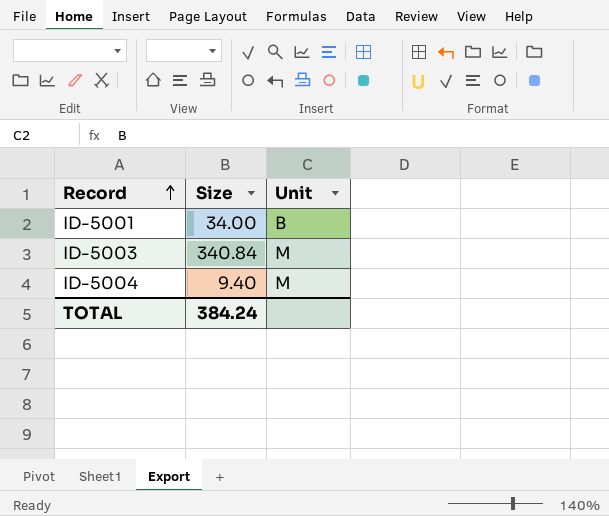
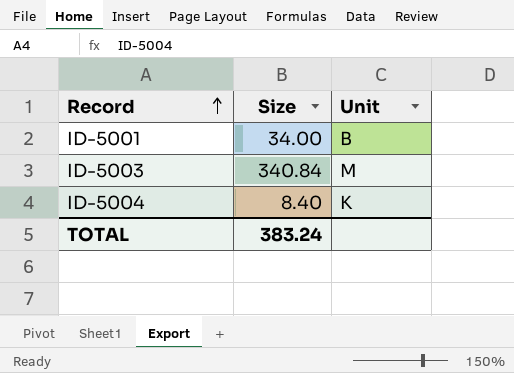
ID-5004 | Size: 9.40 -> 8.40
ID-5004 | Unit: M -> K
TOTAL | Size: 384.24 -> 383.24

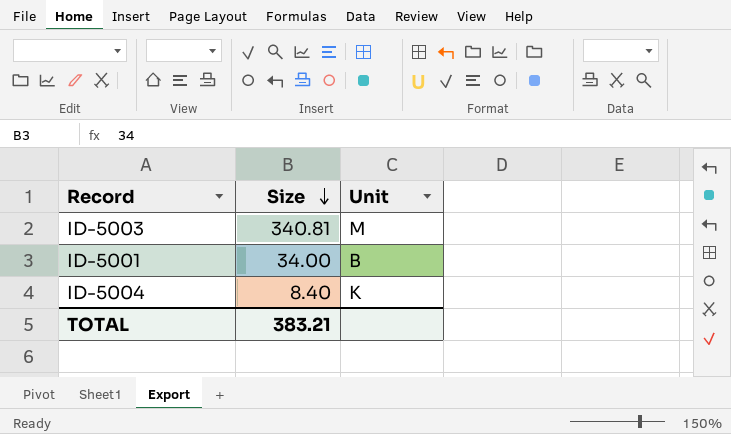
row order: Record ascending -> Size descending
ID-5003 | Size: 340.84 -> 340.81
TOTAL | Size: 383.24 -> 383.21

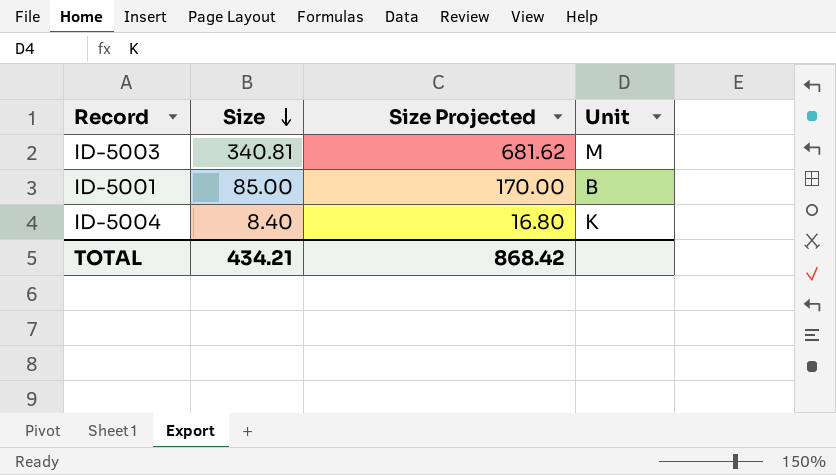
column Size Projected | formula: none -> [Size] * 2
ID-5001 | Size: 34.00 -> 85.00
TOTAL | Size: 383.21 -> 434.21

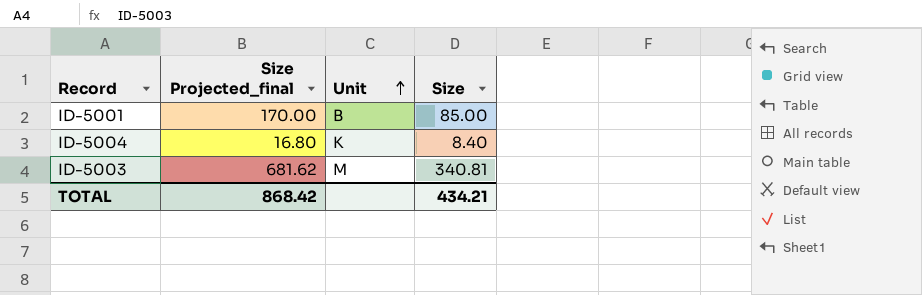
row order: Size descending -> Unit ascending
column name: Size Projected -> Size Projected_final
column Size | position: 2 -> 4

